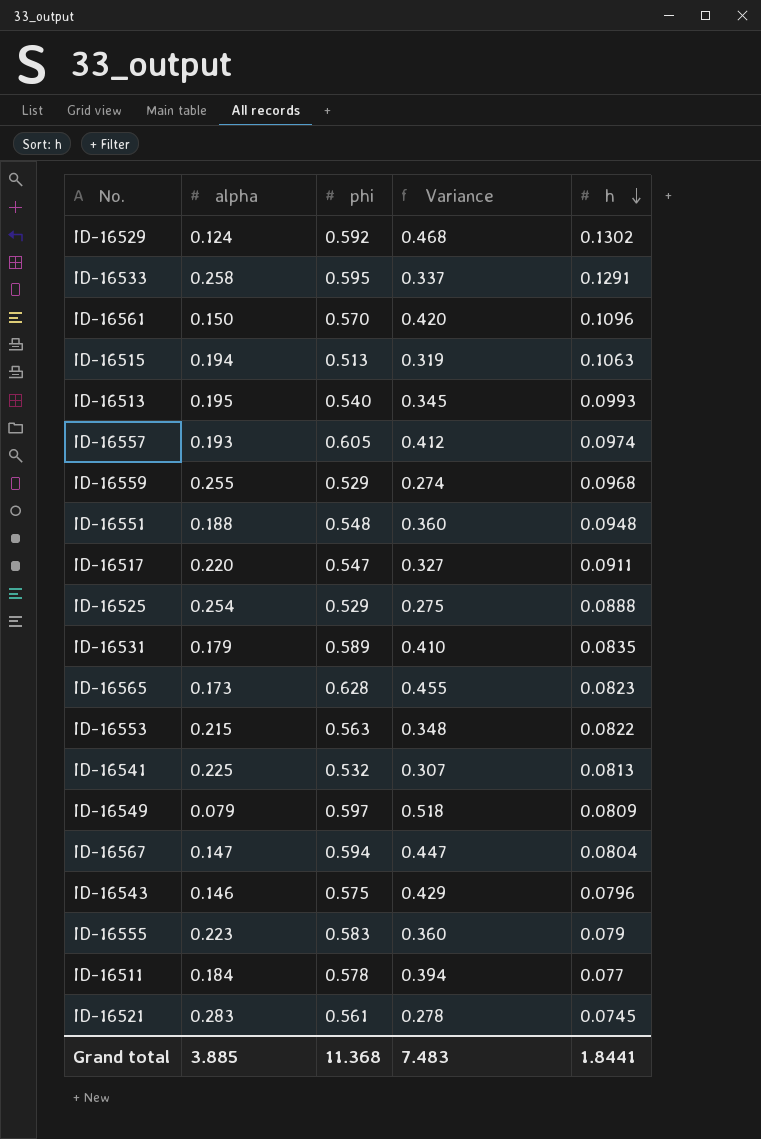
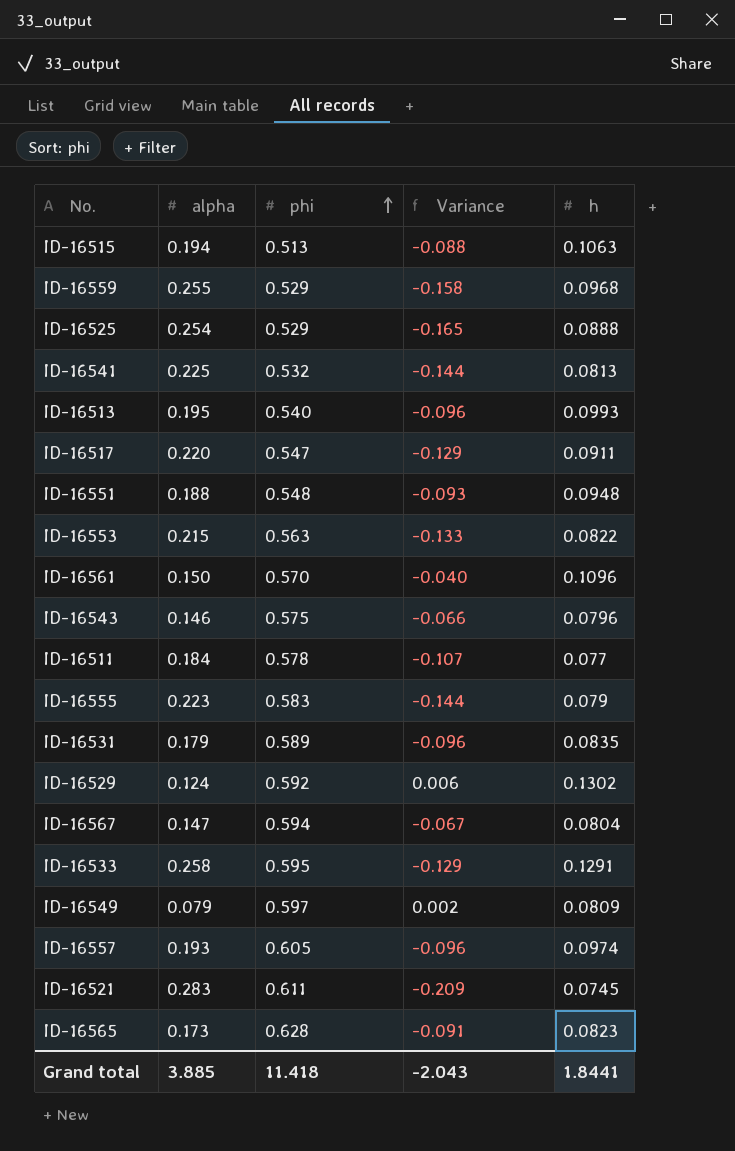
row order: h descending -> phi ascending
column Variance | formula: [phi] - [alpha] -> [h] - [alpha]
ID-16521 | phi: 0.561 -> 0.611
Grand total | phi: 11.368 -> 11.418
Grand total | Variance: 7.483 -> -2.043

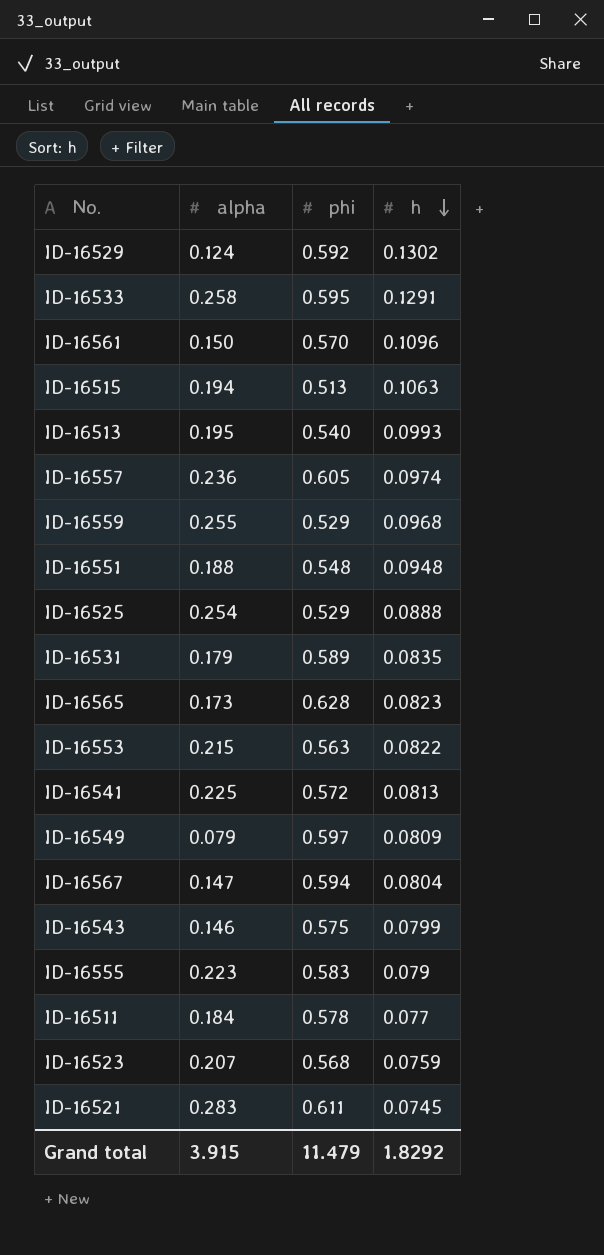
row order: phi ascending -> h descending
column Variance | formula: [h] - [alpha] -> none
row ID-16517: 0.220 | 0.547 | -0.129 | 0.0911 -> none
ID-16557 | alpha: 0.193 -> 0.236
ID-16541 | phi: 0.532 -> 0.572
ID-16543 | h: 0.0796 -> 0.0799
row ID-16523: none -> 0.207 | 0.568 | 0.0759
Grand total | alpha: 3.885 -> 3.915
Grand total | phi: 11.418 -> 11.479
Grand total | h: 1.8441 -> 1.8292

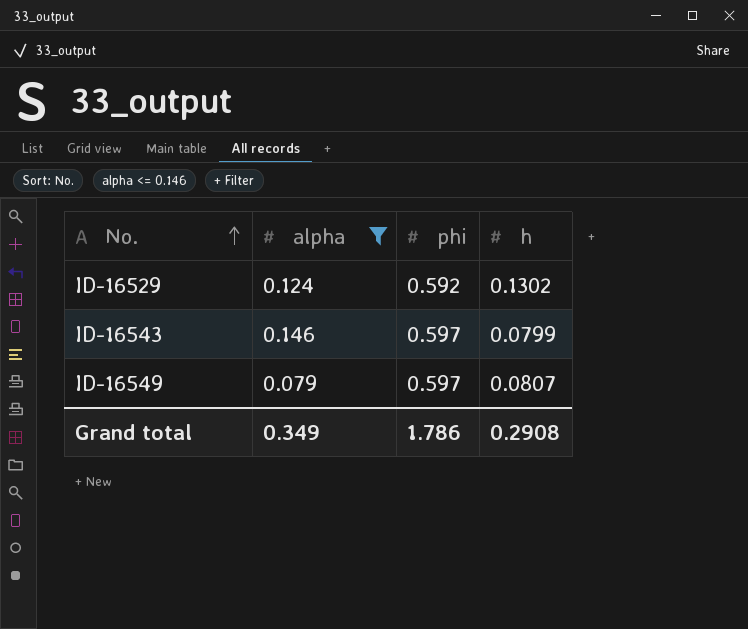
filter: none -> alpha <= 0.146
row order: h descending -> No. ascending
ID-16543 | phi: 0.575 -> 0.597
ID-16549 | h: 0.0809 -> 0.0807
Grand total | alpha: 3.915 -> 0.349
Grand total | phi: 11.479 -> 1.786
Grand total | h: 1.8292 -> 0.2908

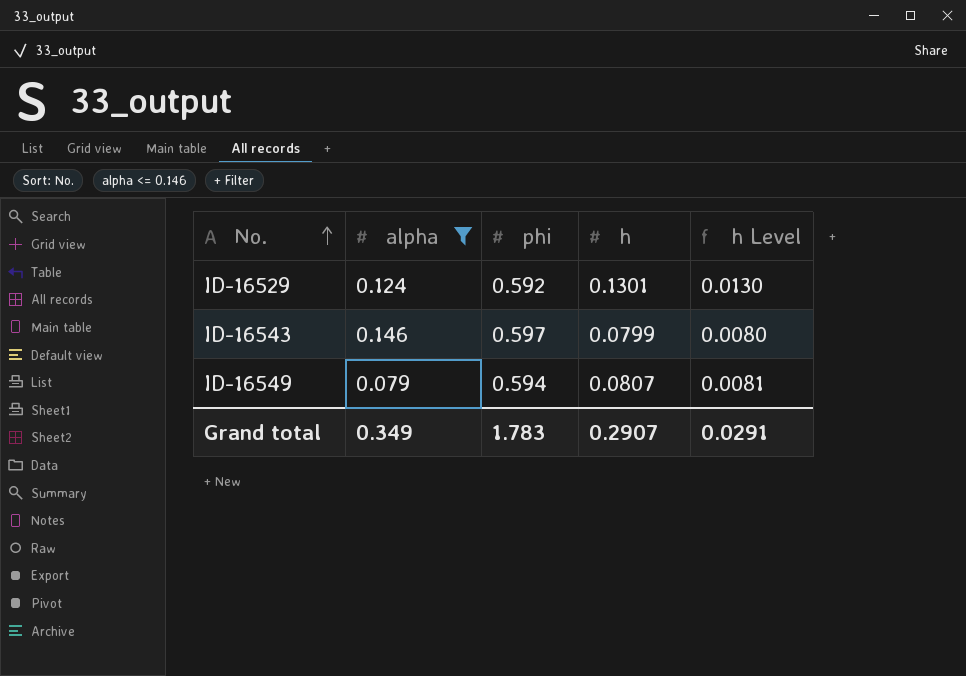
column h Level | formula: none -> [h] * 0.1
ID-16529 | h: 0.1302 -> 0.1301
ID-16549 | phi: 0.597 -> 0.594
Grand total | phi: 1.786 -> 1.783
Grand total | h: 0.2908 -> 0.2907

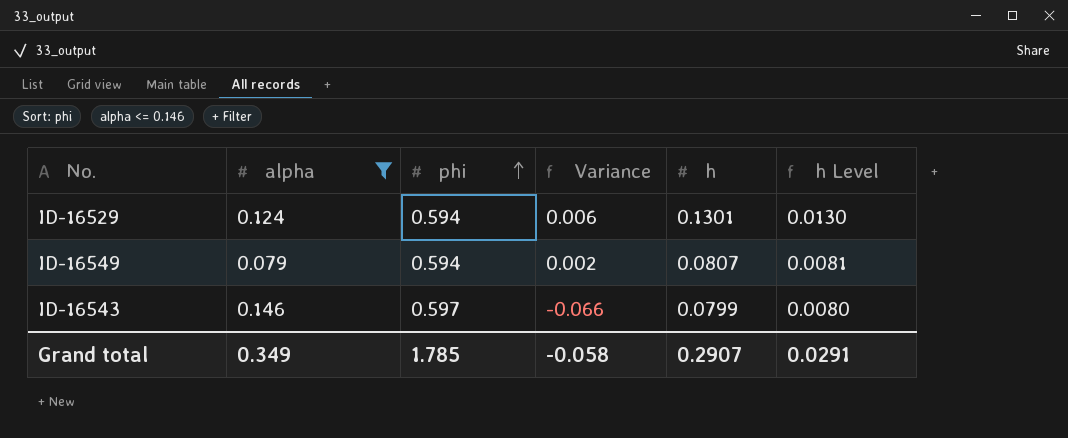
row order: No. ascending -> phi ascending
column Variance | formula: none -> [h] - [alpha]
ID-16529 | phi: 0.592 -> 0.594
Grand total | phi: 1.783 -> 1.785

